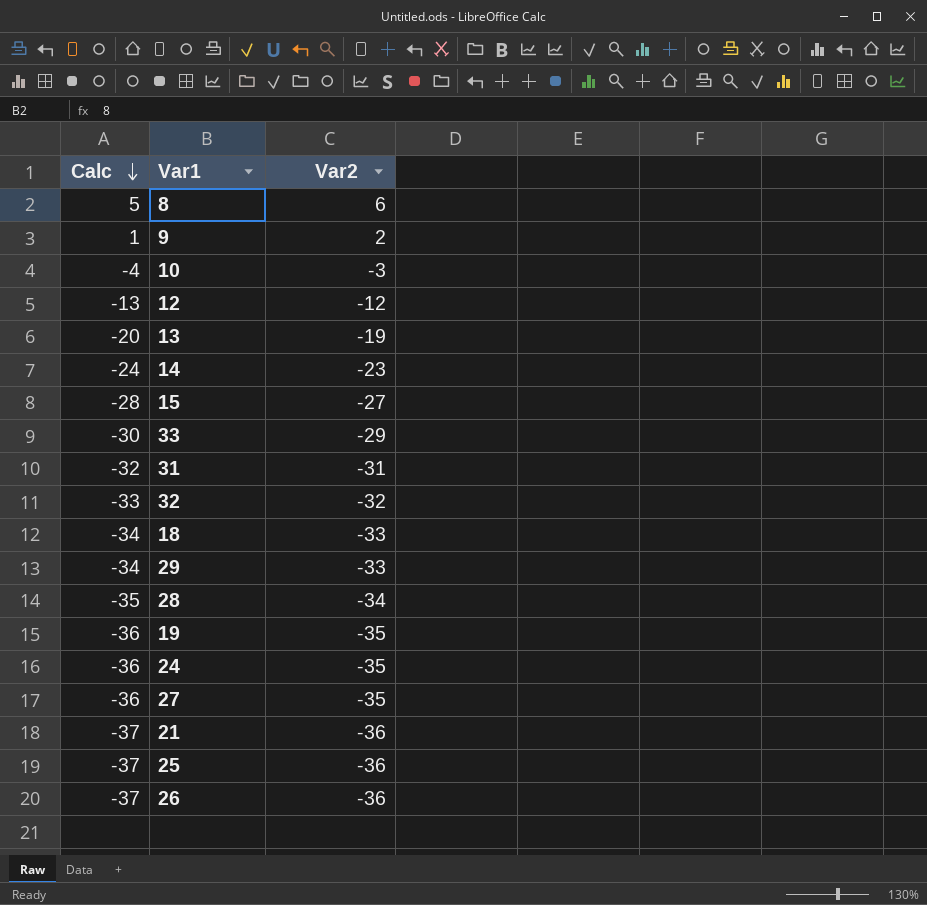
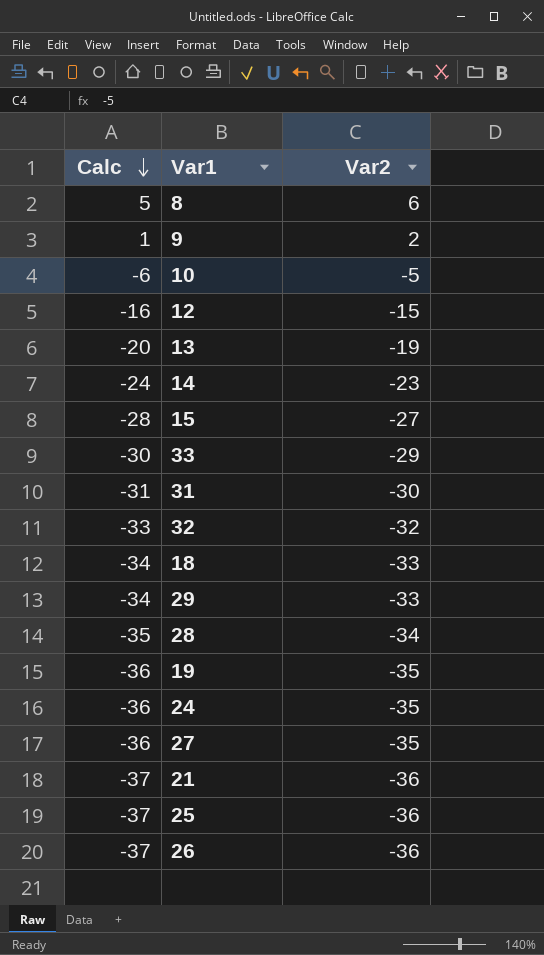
10 | Calc: -4 -> -6
10 | Var2: -3 -> -5
12 | Calc: -13 -> -16
12 | Var2: -12 -> -15
31 | Calc: -32 -> -31
31 | Var2: -31 -> -30

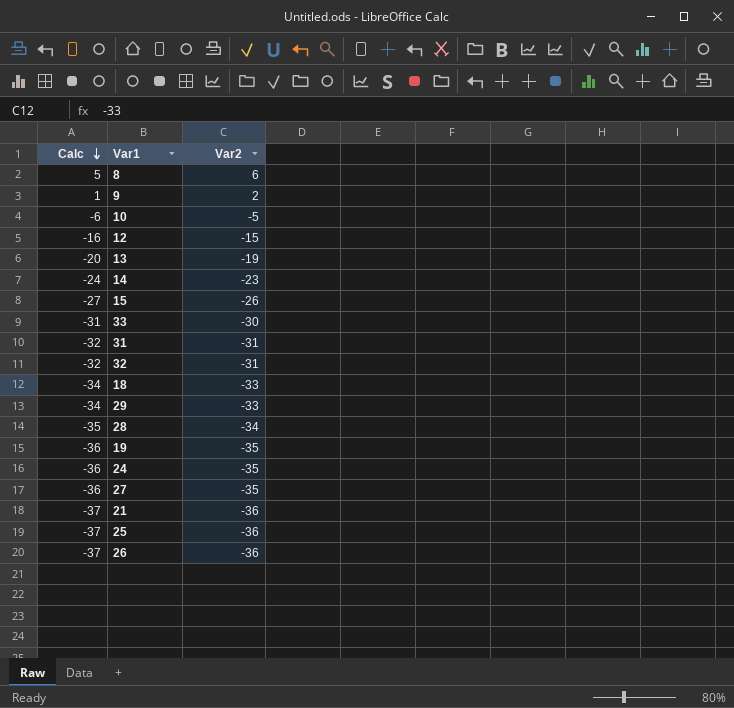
15 | Calc: -28 -> -27
15 | Var2: -27 -> -26
33 | Calc: -30 -> -31
33 | Var2: -29 -> -30
31 | Calc: -31 -> -32
31 | Var2: -30 -> -31
32 | Calc: -33 -> -32
32 | Var2: -32 -> -31

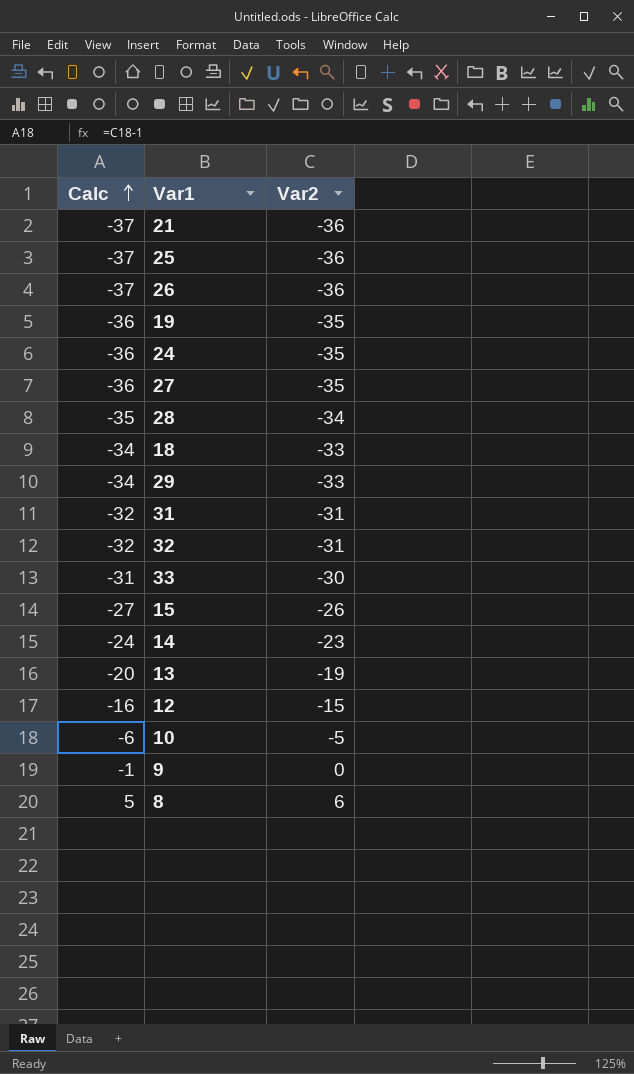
row order: Calc descending -> Calc ascending
9 | Calc: 1 -> -1
9 | Var2: 2 -> 0

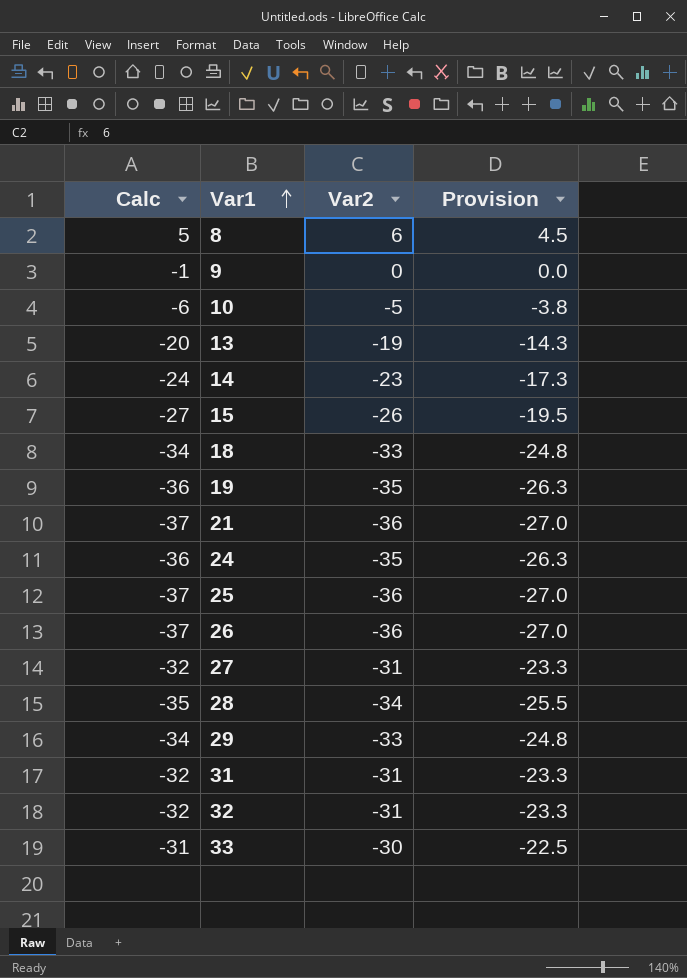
row order: Calc ascending -> Var1 ascending
column Provision | formula: none -> [Var2] * 0.75
row 12: -16 | -15 -> none
27 | Calc: -36 -> -32
27 | Var2: -35 -> -31

